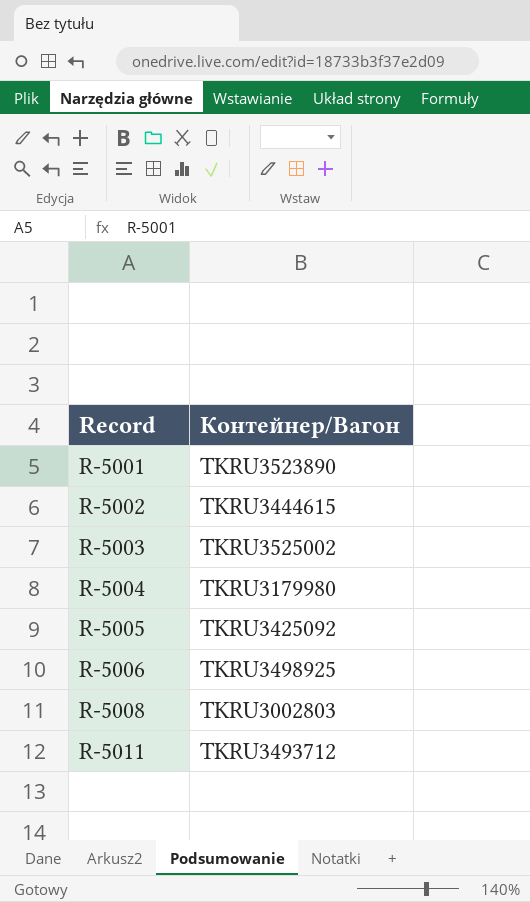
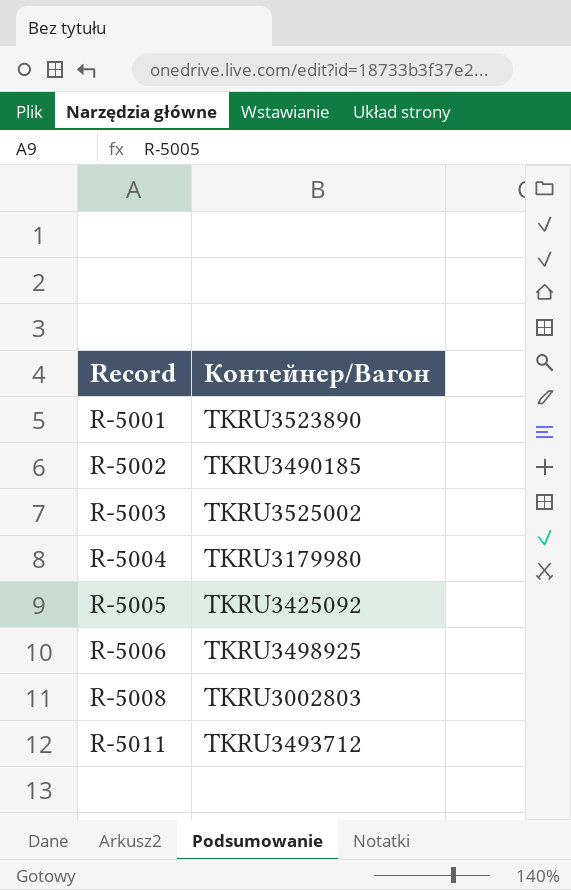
R-5002 | Контейнер/Вагон: TKRU3444615 -> TKRU3490185

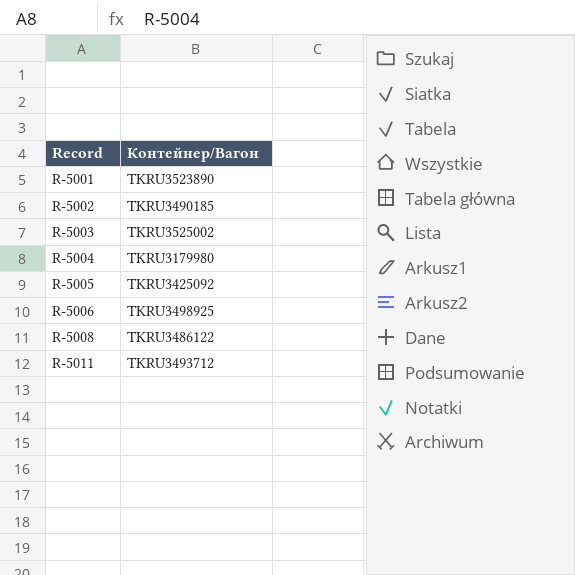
R-5008 | Контейнер/Вагон: TKRU3002803 -> TKRU3486122

